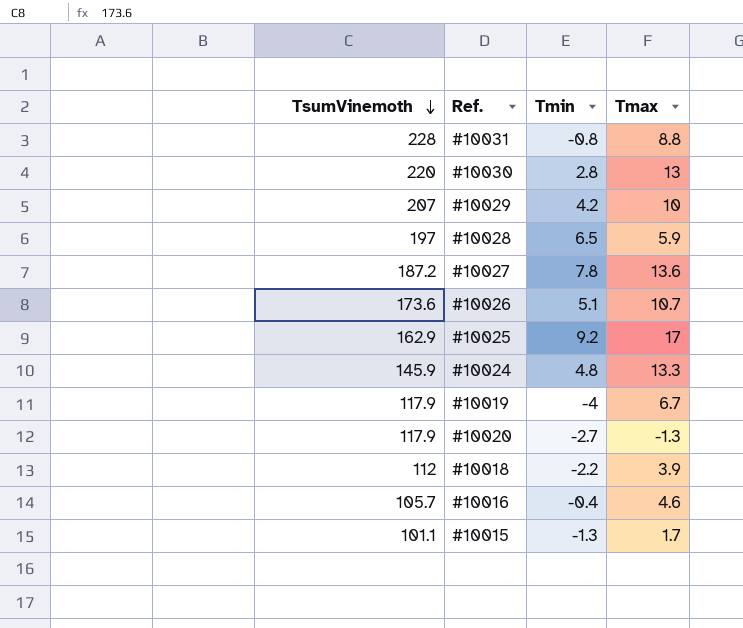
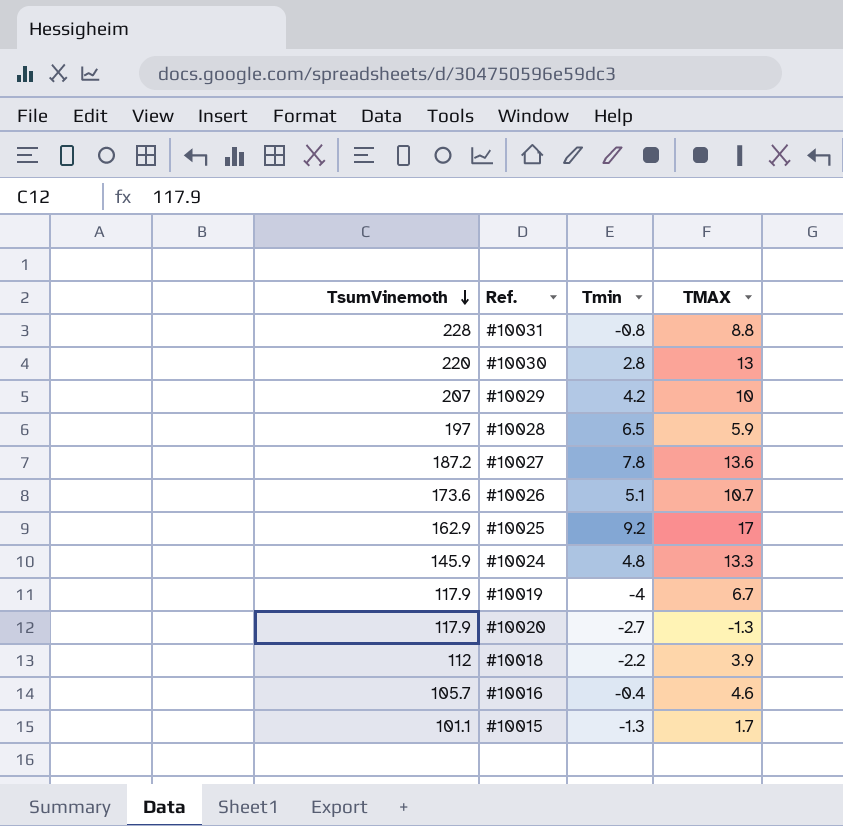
column name: Tmax -> TMAX

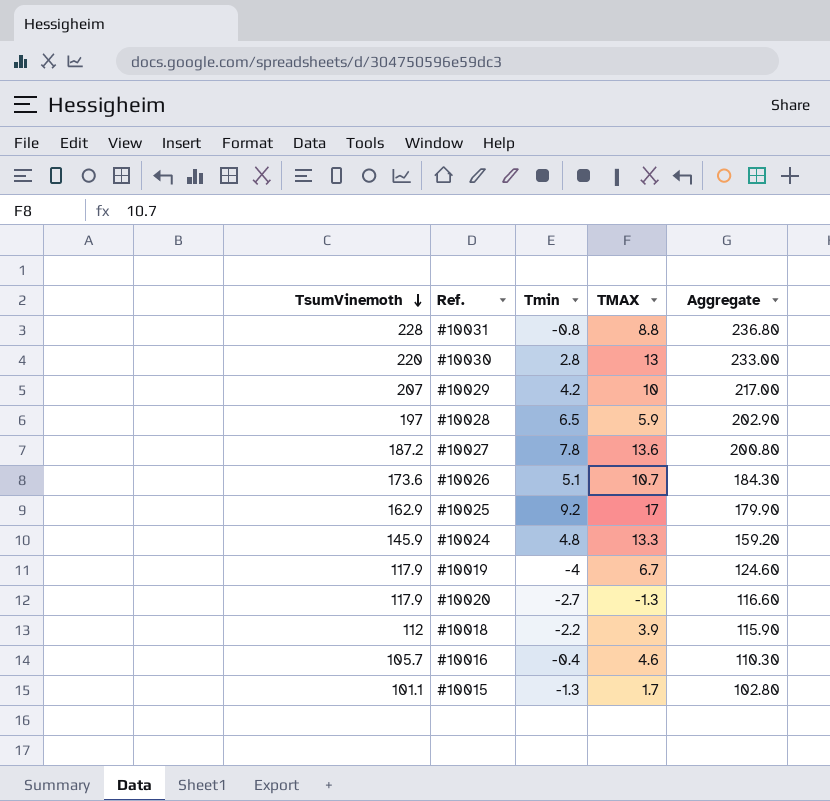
column Aggregate | formula: none -> [TsumVinemoth] + [TMAX]

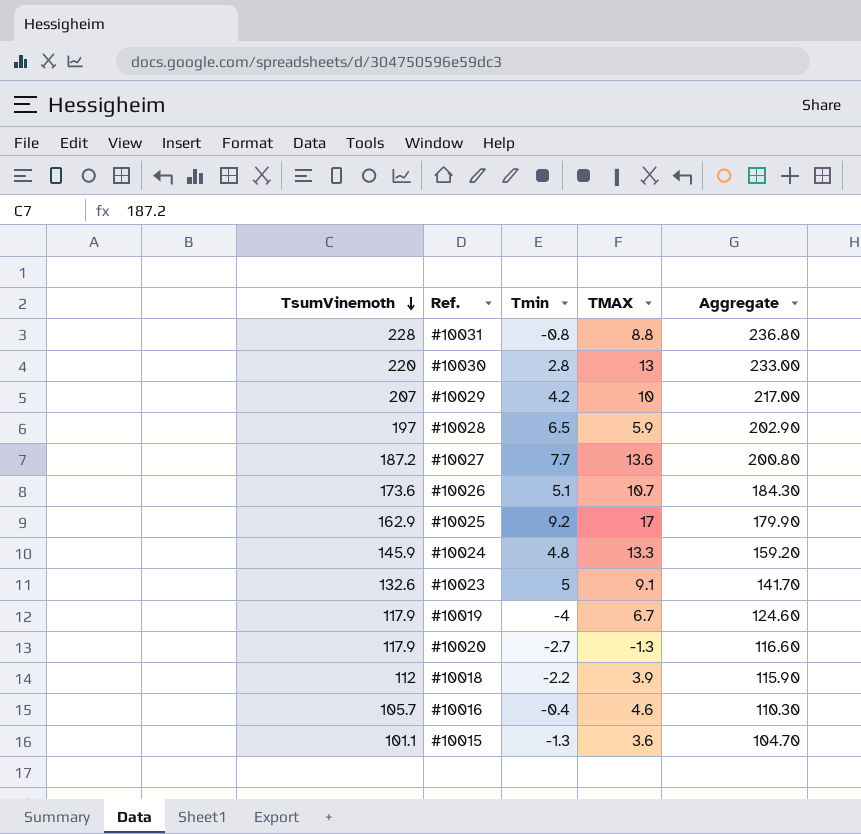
#10027 | Tmin: 7.8 -> 7.7
row #10023: none -> 132.6 | 5 | 9.1 | 141.70
#10015 | TMAX: 1.7 -> 3.6
#10015 | Aggregate: 102.80 -> 104.70

